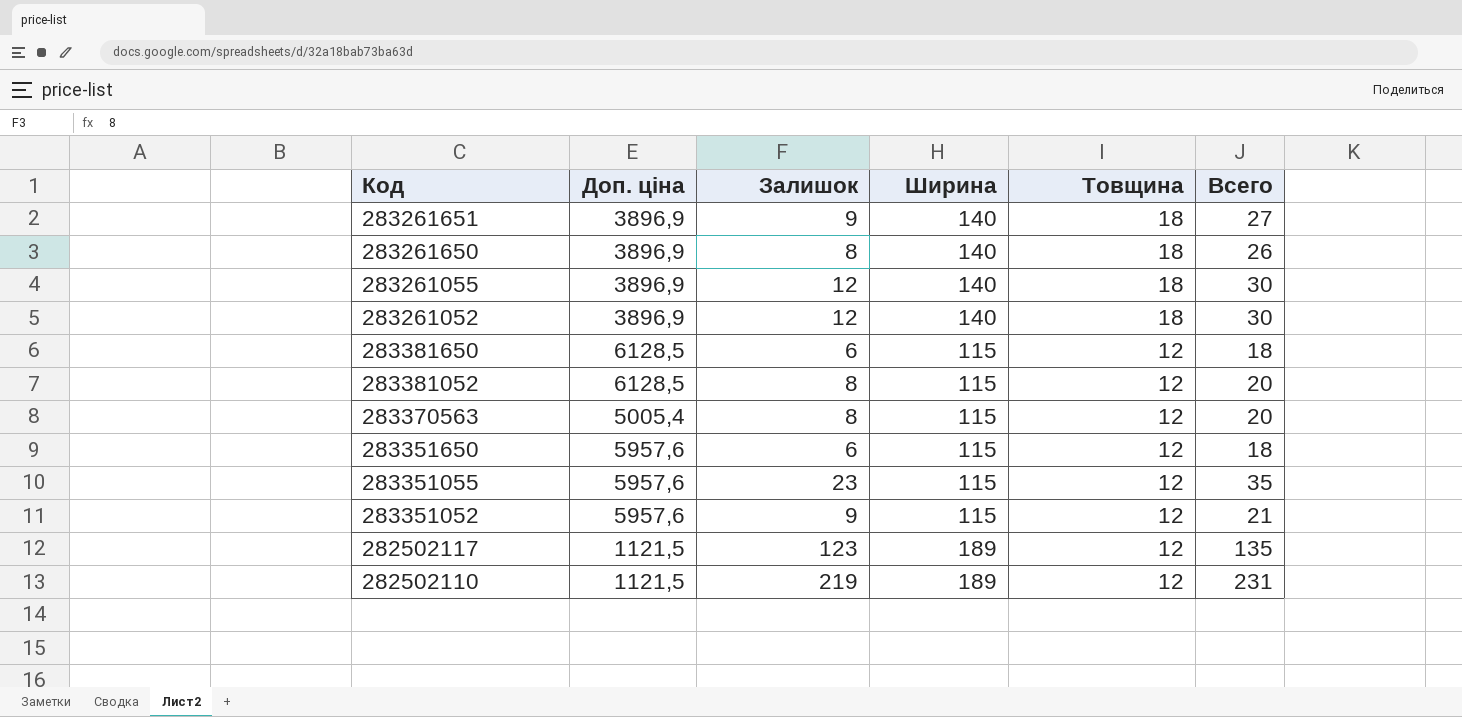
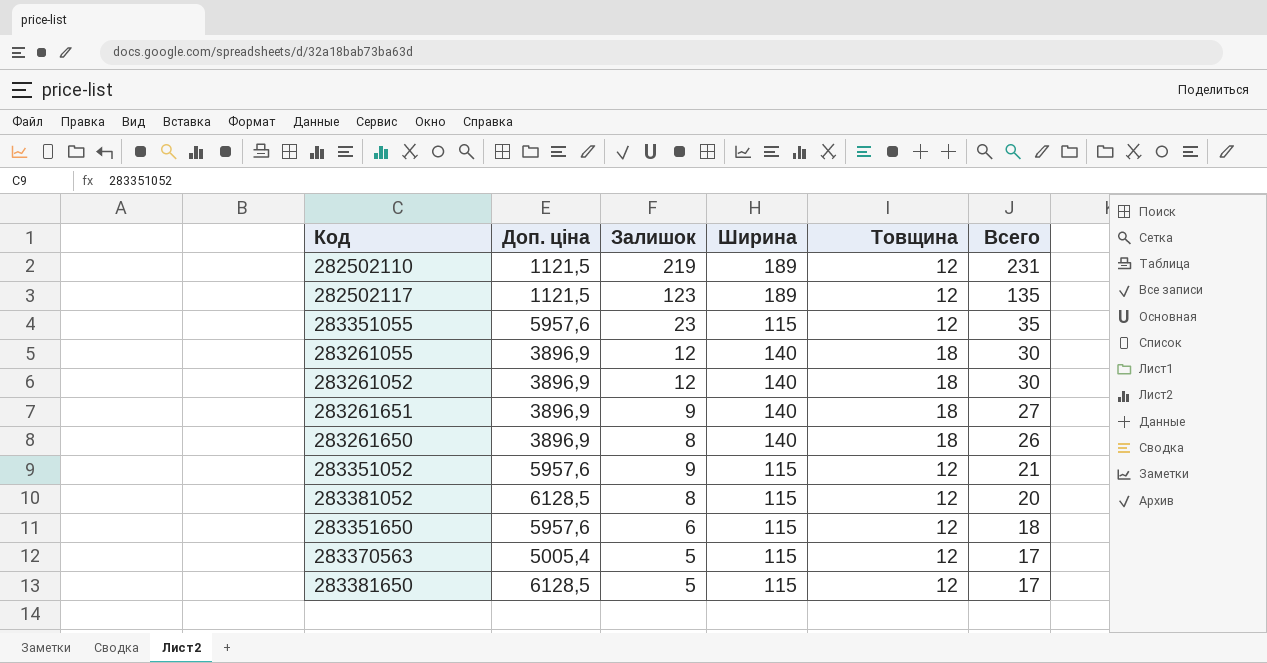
row order: Товщина descending -> Всего descending
283370563 | Залишок: 8 -> 5
283370563 | Всего: 20 -> 17
283381650 | Залишок: 6 -> 5
283381650 | Всего: 18 -> 17

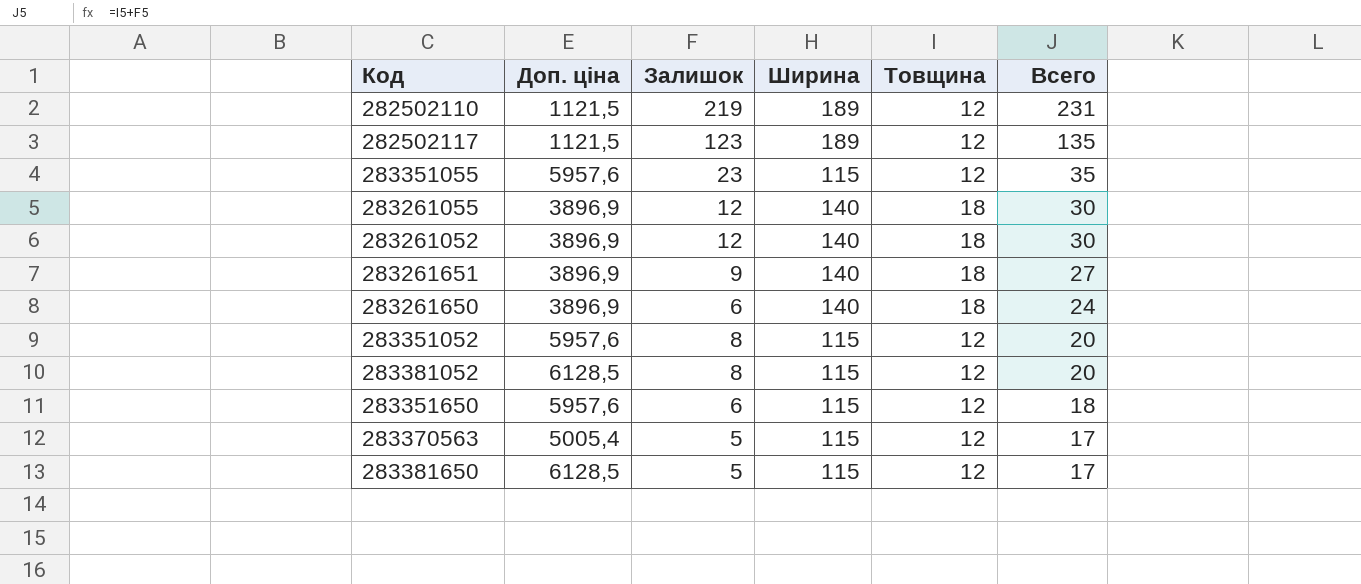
283261650 | Залишок: 8 -> 6
283261650 | Всего: 26 -> 24
283351052 | Залишок: 9 -> 8
283351052 | Всего: 21 -> 20

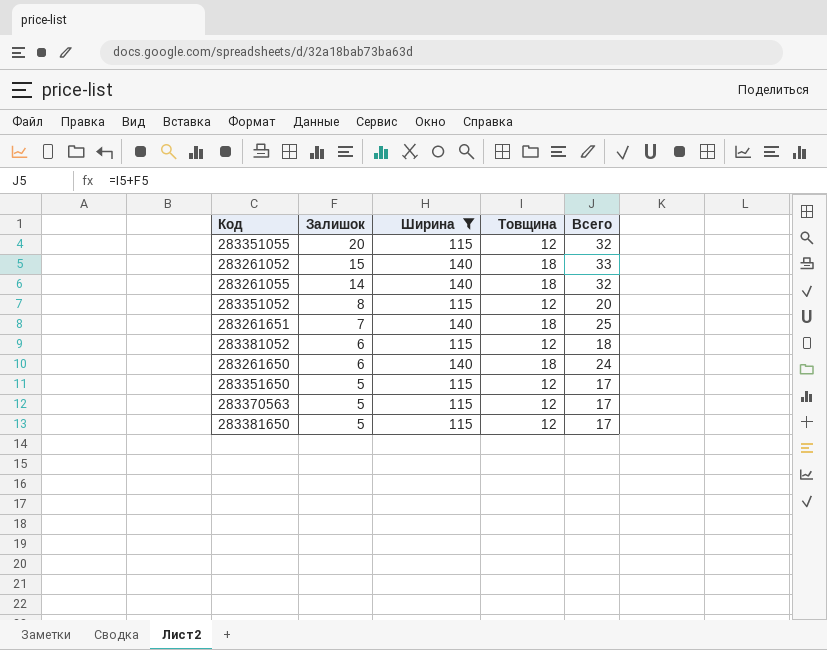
filter: none -> Ширина != 189
row order: Всего descending -> Залишок descending
column Доп. ціна | position: 2 -> none
283351055 | Залишок: 23 -> 20
283351055 | Всего: 35 -> 32
283261052 | Залишок: 12 -> 15
283261052 | Всего: 30 -> 33
283261055 | Залишок: 12 -> 14
283261055 | Всего: 30 -> 32
283261651 | Залишок: 9 -> 7
283261651 | Всего: 27 -> 25
283381052 | Залишок: 8 -> 6
283381052 | Всего: 20 -> 18
283351650 | Залишок: 6 -> 5
283351650 | Всего: 18 -> 17

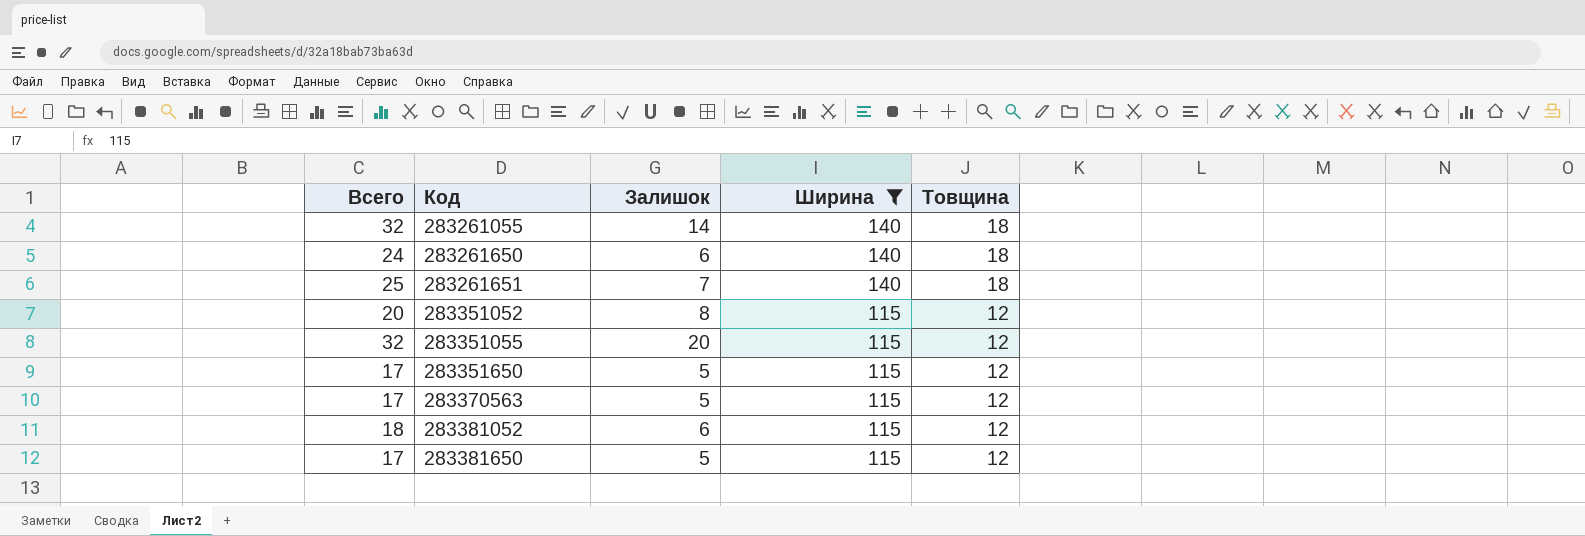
row order: Залишок descending -> Код ascending
column Всего | position: 5 -> 1
row 283261052: 15 | 140 | 18 | 33 -> none

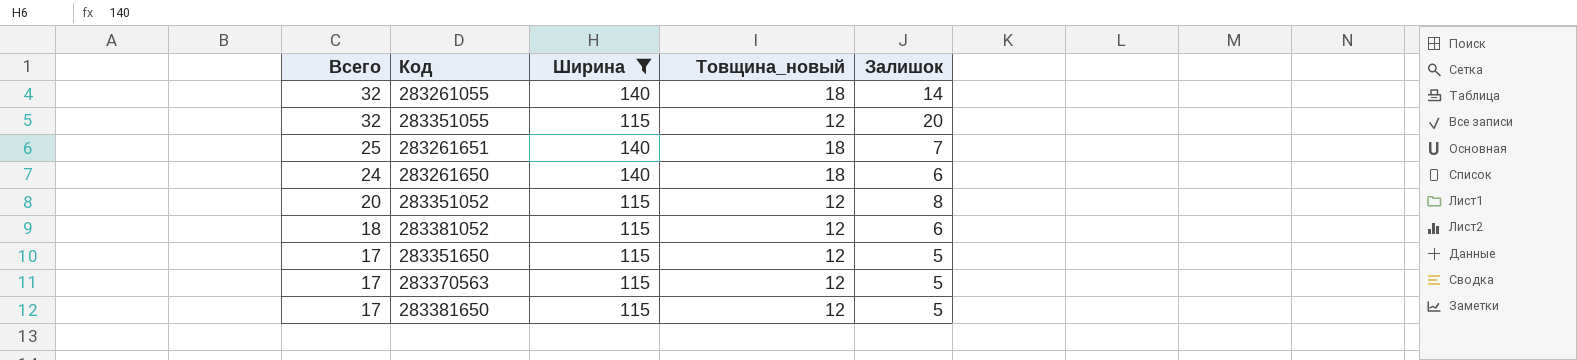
row order: Код ascending -> Всего descending
column name: Товщина -> Товщина_новый
column Залишок | position: 3 -> 5

